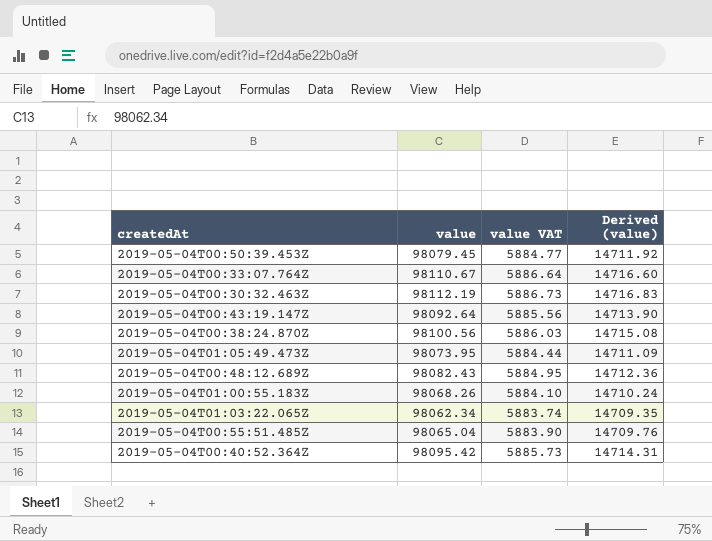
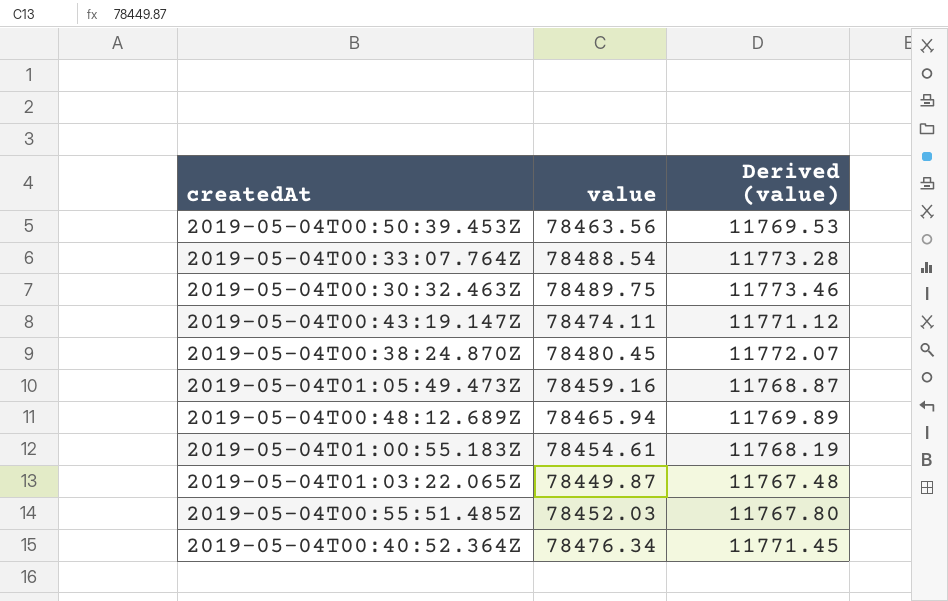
column value VAT | formula: [value] * 0.06 -> none
2019-05-04T00:50:39.453Z | value: 98079.45 -> 78463.56
2019-05-04T00:50:39.453Z | Derived (value): 14711.92 -> 11769.53
2019-05-04T00:33:07.764Z | value: 98110.67 -> 78488.54
2019-05-04T00:33:07.764Z | Derived (value): 14716.60 -> 11773.28
2019-05-04T00:30:32.463Z | value: 98112.19 -> 78489.75
2019-05-04T00:30:32.463Z | Derived (value): 14716.83 -> 11773.46
2019-05-04T00:43:19.147Z | value: 98092.64 -> 78474.11
2019-05-04T00:43:19.147Z | Derived (value): 14713.90 -> 11771.12
2019-05-04T00:38:24.870Z | value: 98100.56 -> 78480.45
2019-05-04T00:38:24.870Z | Derived (value): 14715.08 -> 11772.07
2019-05-04T01:05:49.473Z | value: 98073.95 -> 78459.16
2019-05-04T01:05:49.473Z | Derived (value): 14711.09 -> 11768.87
2019-05-04T00:48:12.689Z | value: 98082.43 -> 78465.94
2019-05-04T00:48:12.689Z | Derived (value): 14712.36 -> 11769.89
2019-05-04T01:00:55.183Z | value: 98068.26 -> 78454.61
2019-05-04T01:00:55.183Z | Derived (value): 14710.24 -> 11768.19
2019-05-04T01:03:22.065Z | value: 98062.34 -> 78449.87
2019-05-04T01:03:22.065Z | Derived (value): 14709.35 -> 11767.48
2019-05-04T00:55:51.485Z | value: 98065.04 -> 78452.03
2019-05-04T00:55:51.485Z | Derived (value): 14709.76 -> 11767.80
2019-05-04T00:40:52.364Z | value: 98095.42 -> 78476.34
2019-05-04T00:40:52.364Z | Derived (value): 14714.31 -> 11771.45

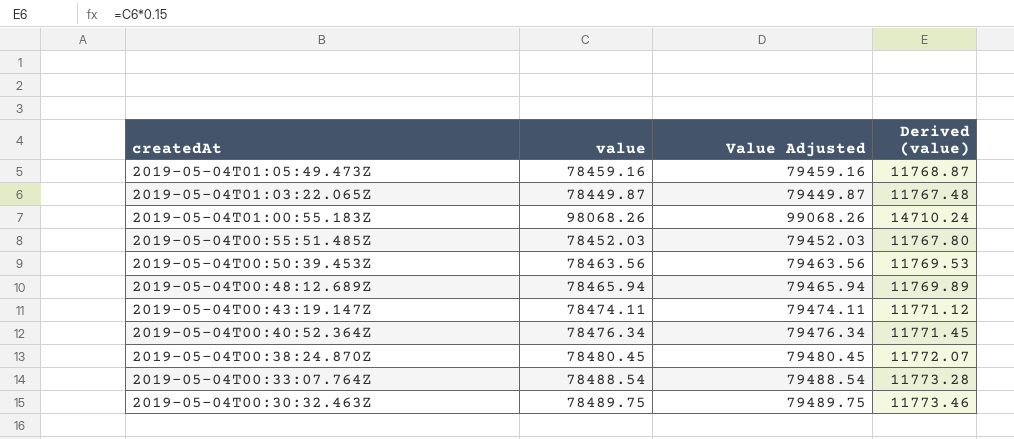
row order: none -> createdAt descending
column Value Adjusted | formula: none -> [value] + 1000
2019-05-04T01:00:55.183Z | value: 78454.61 -> 98068.26
2019-05-04T01:00:55.183Z | Derived (value): 11768.19 -> 14710.24

